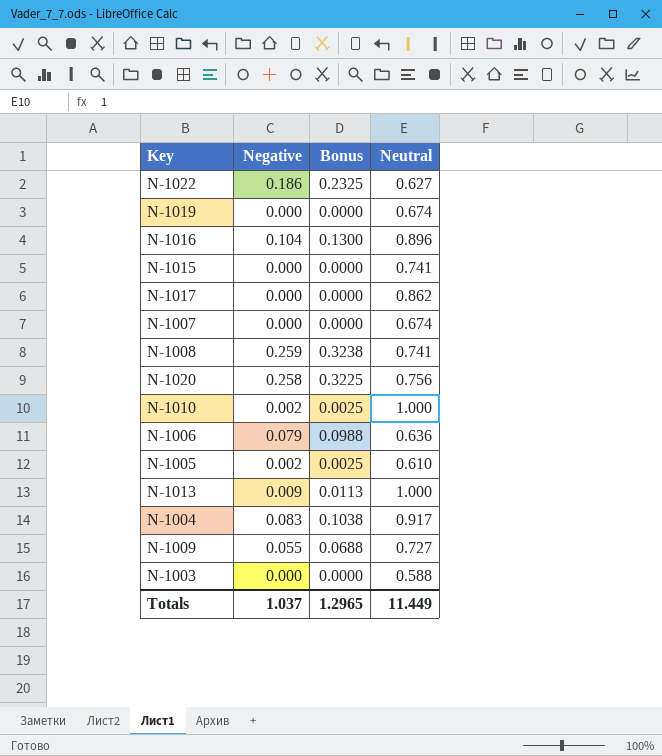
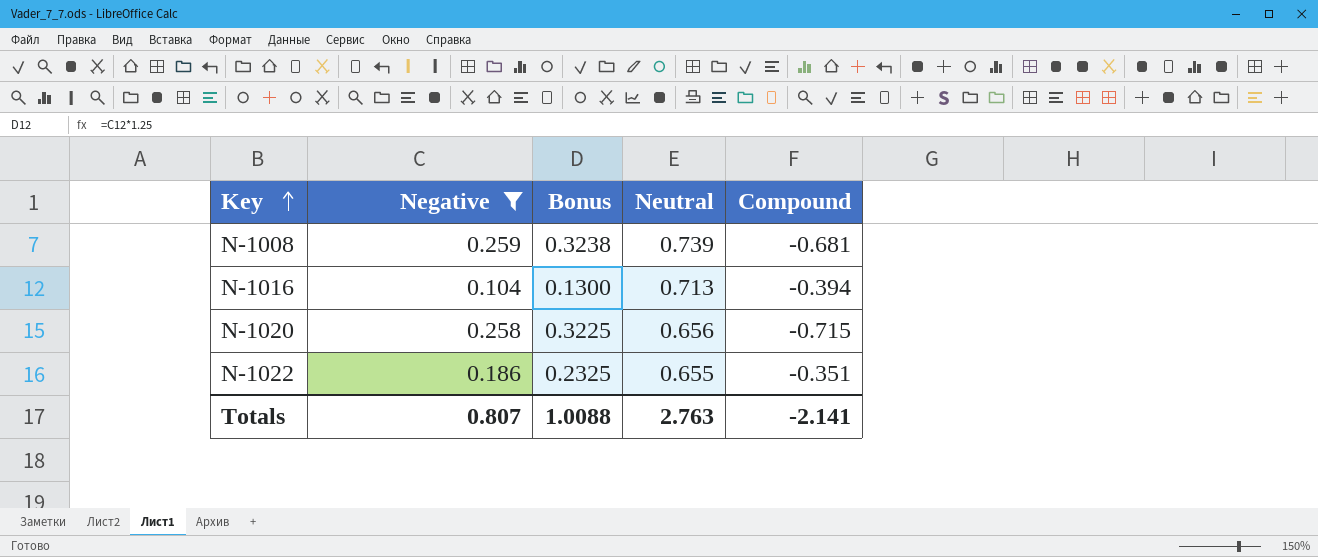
filter: none -> Negative >= 0.104
row order: none -> Key ascending
column Compound | position: none -> 5
N-1008 | Neutral: 0.741 -> 0.739
N-1016 | Neutral: 0.896 -> 0.713
N-1020 | Neutral: 0.756 -> 0.656
N-1022 | Neutral: 0.627 -> 0.655
Totals | Negative: 1.037 -> 0.807
Totals | Bonus: 1.2965 -> 1.0088
Totals | Neutral: 11.449 -> 2.763

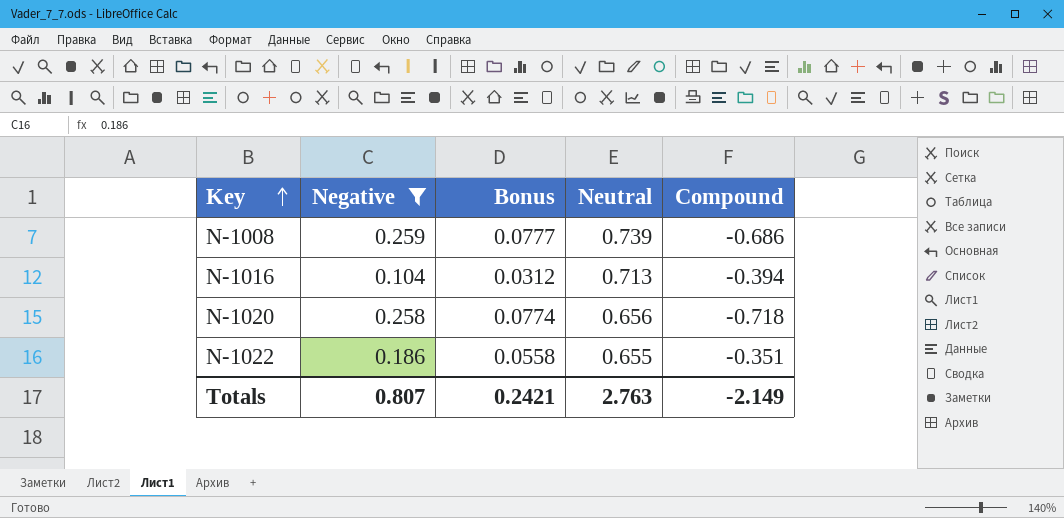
column Bonus | formula: [Negative] * 1.25 -> [Negative] * 0.3
N-1008 | Compound: -0.681 -> -0.686
N-1020 | Compound: -0.715 -> -0.718
Totals | Bonus: 1.0088 -> 0.2421
Totals | Compound: -2.141 -> -2.149

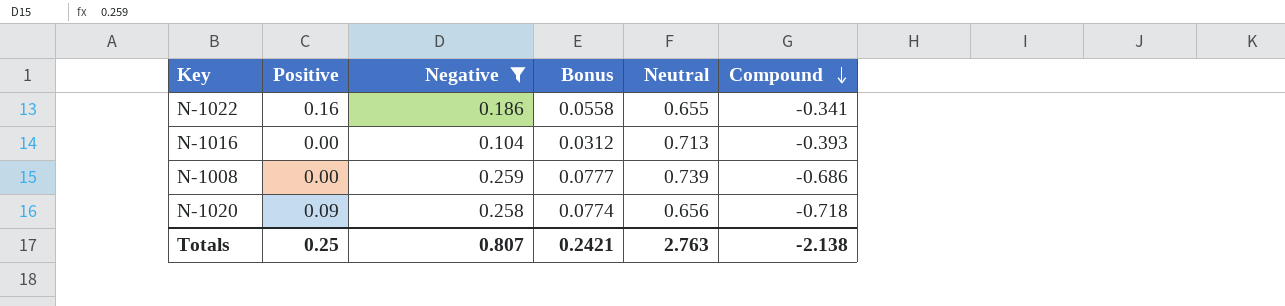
row order: Key ascending -> Compound descending
column Positive | position: none -> 2
N-1022 | Compound: -0.351 -> -0.341
N-1016 | Compound: -0.394 -> -0.393
Totals | Compound: -2.149 -> -2.138

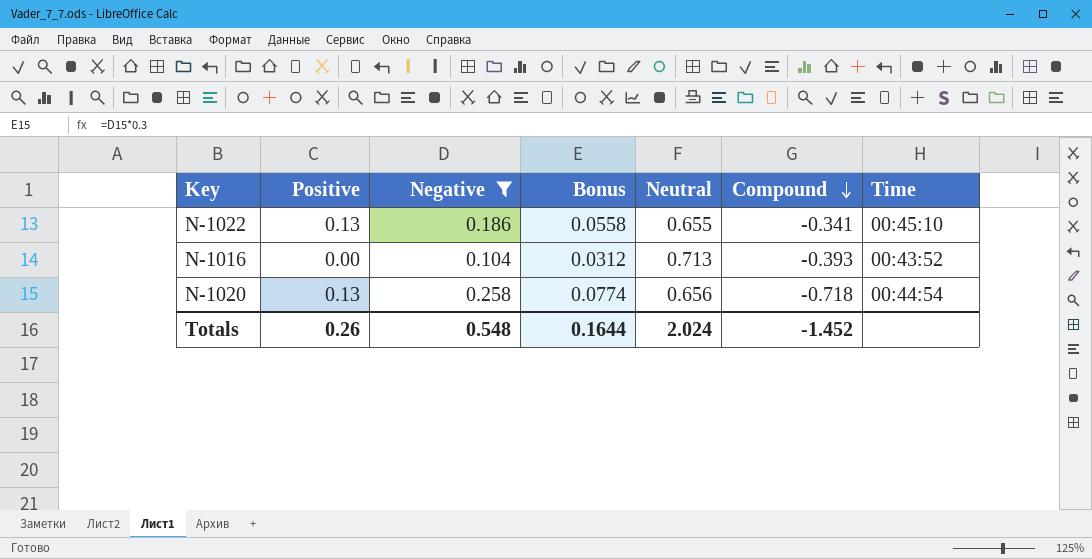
column Time | position: none -> 7
row N-1008: 0.00 | 0.259 | 0.0777 | 0.739 | -0.686 -> none
N-1022 | Positive: 0.16 -> 0.13
N-1020 | Positive: 0.09 -> 0.13
Totals | Positive: 0.25 -> 0.26
Totals | Negative: 0.807 -> 0.548
Totals | Bonus: 0.2421 -> 0.1644
Totals | Neutral: 2.763 -> 2.024
Totals | Compound: -2.138 -> -1.452

